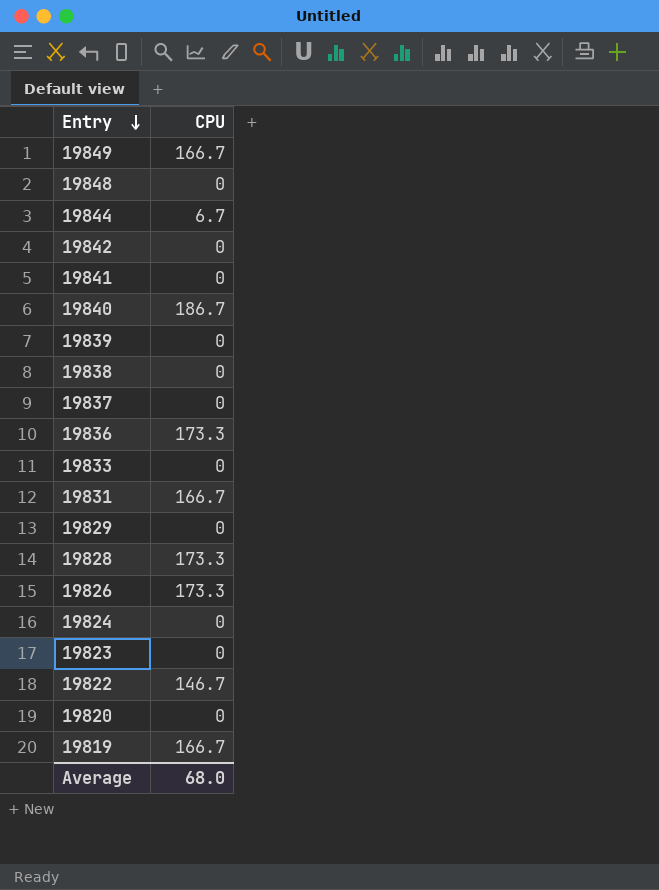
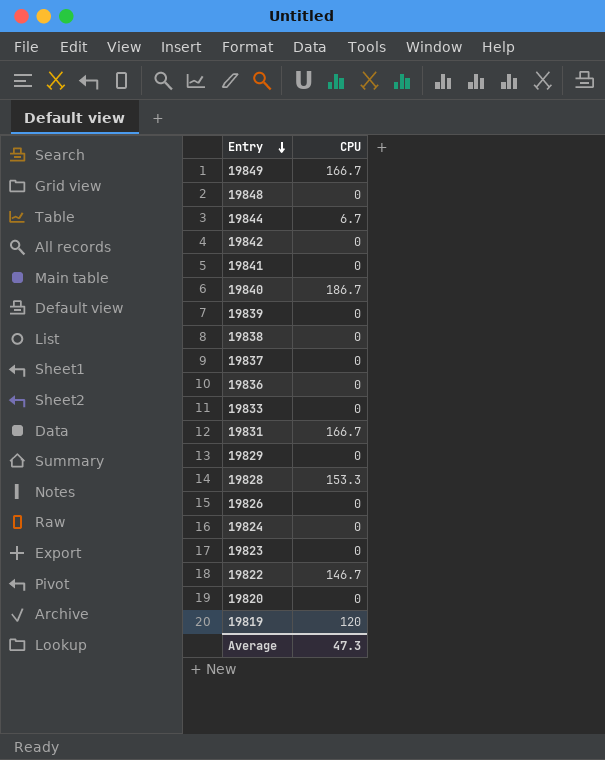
19836 | CPU: 173.3 -> 0
19828 | CPU: 173.3 -> 153.3
19826 | CPU: 173.3 -> 0
19819 | CPU: 166.7 -> 120
Average | CPU: 68.0 -> 47.3

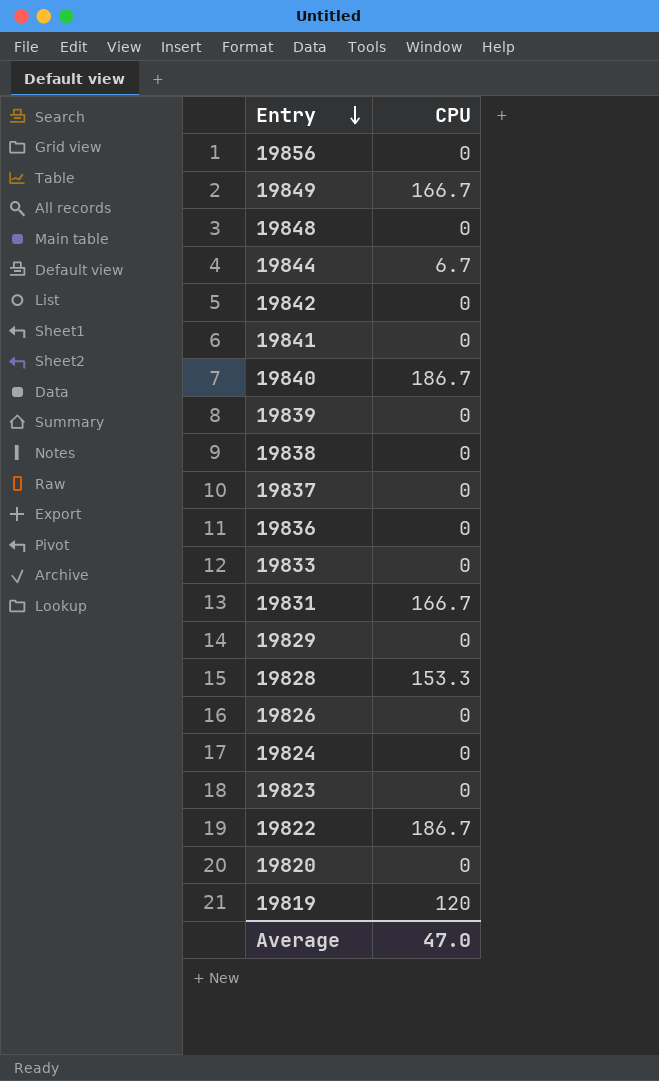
row 19856: none -> 0
19822 | CPU: 146.7 -> 186.7
Average | CPU: 47.3 -> 47.0

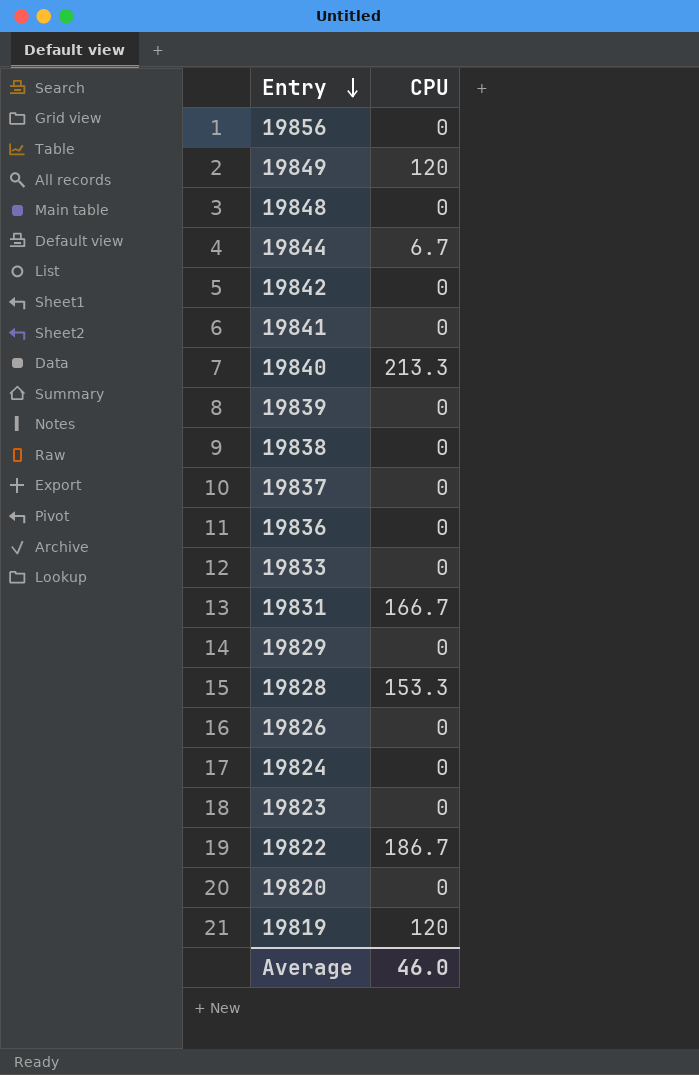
19849 | CPU: 166.7 -> 120
19840 | CPU: 186.7 -> 213.3
Average | CPU: 47.0 -> 46.0

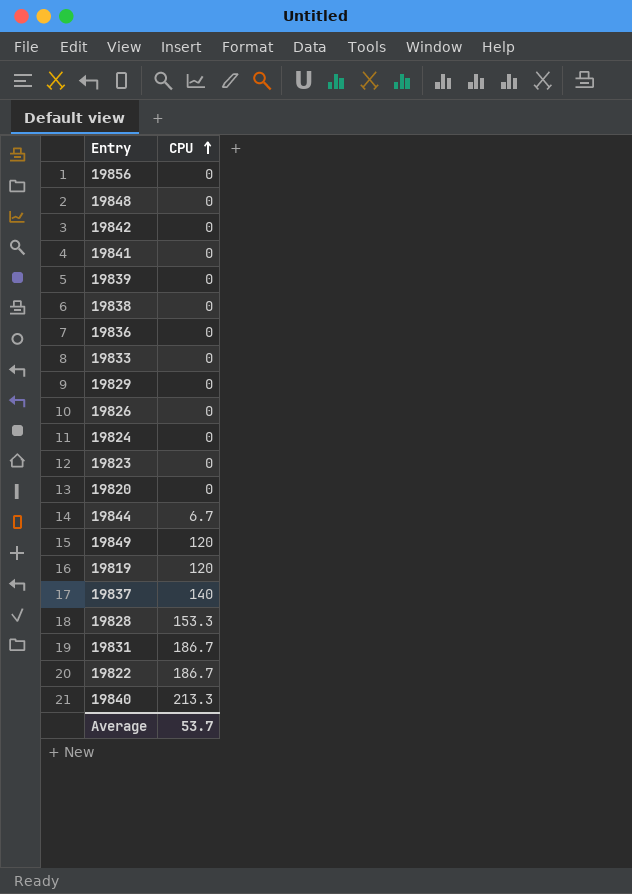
row order: Entry descending -> CPU ascending
19837 | CPU: 0 -> 140
19831 | CPU: 166.7 -> 186.7
Average | CPU: 46.0 -> 53.7

